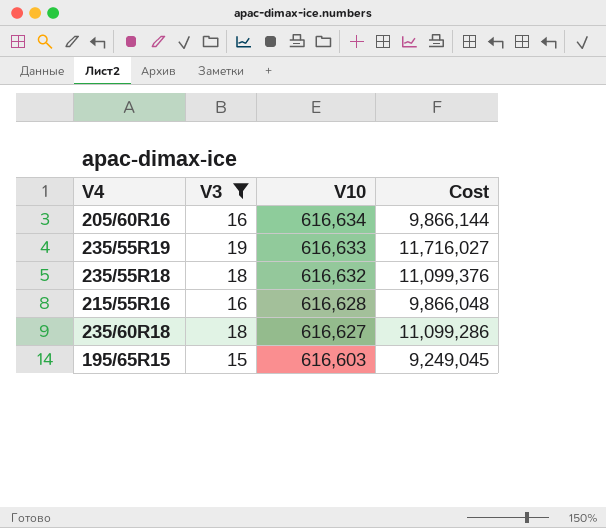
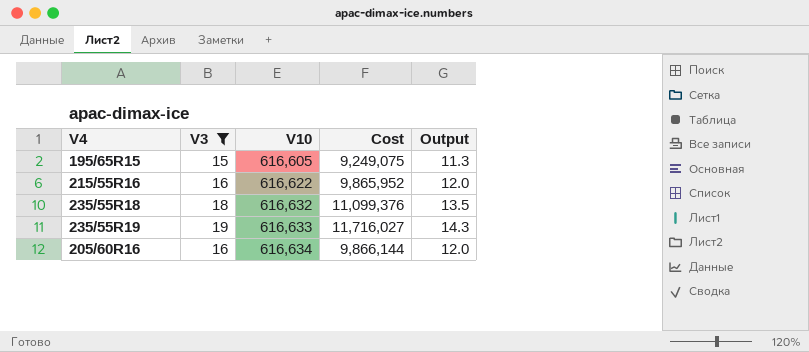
row order: V10 descending -> V10 ascending
column Output | formula: none -> [V3] * 0.75
row 235/60R18: 18 | 616,627 | 11,099,286 -> none
195/65R15 | V10: 616,603 -> 616,605
195/65R15 | Cost: 9,249,045 -> 9,249,075
215/55R16 | V10: 616,628 -> 616,622
215/55R16 | Cost: 9,866,048 -> 9,865,952

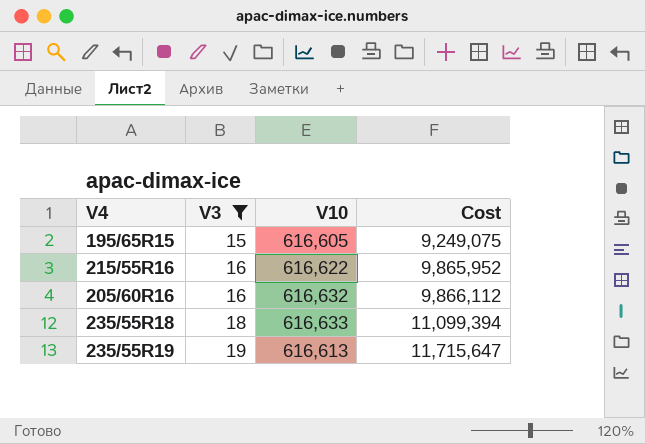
row order: V10 ascending -> V3 ascending
column Output | formula: [V3] * 0.75 -> none
205/60R16 | V10: 616,634 -> 616,632
205/60R16 | Cost: 9,866,144 -> 9,866,112
235/55R18 | V10: 616,632 -> 616,633
235/55R18 | Cost: 11,099,376 -> 11,099,394
235/55R19 | V10: 616,633 -> 616,613
235/55R19 | Cost: 11,716,027 -> 11,715,647

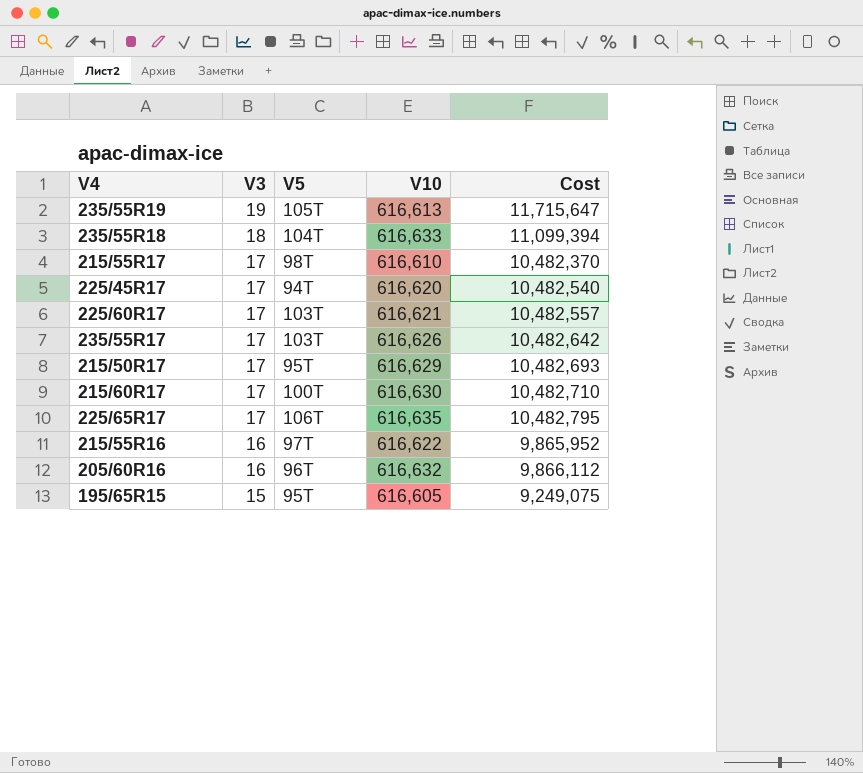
filter: V3 != 17 -> none
row order: V3 ascending -> V3 descending
column V5 | position: none -> 3

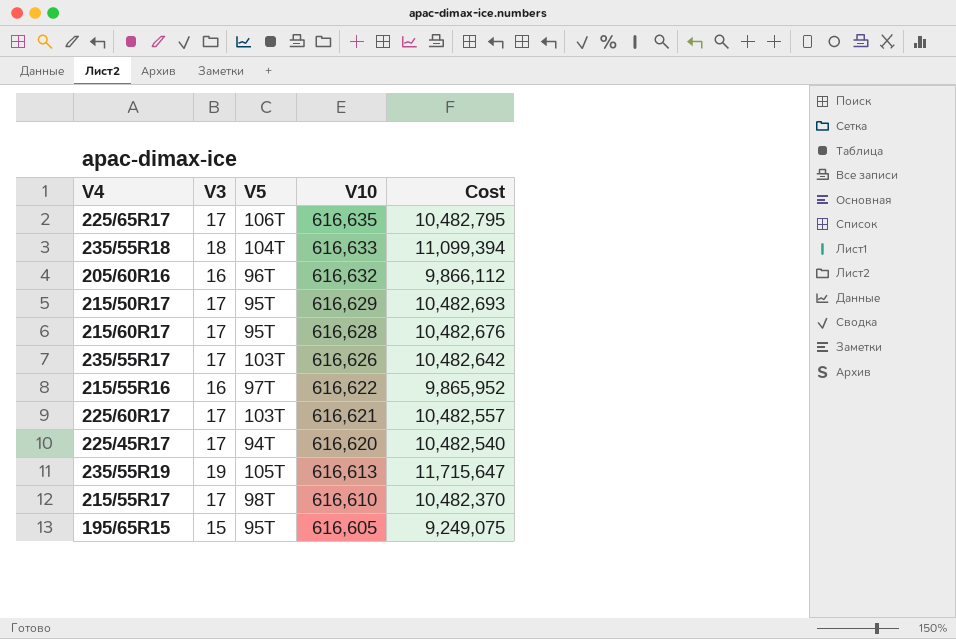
row order: V3 descending -> V10 descending
215/60R17 | V5: 100T -> 95T
215/60R17 | V10: 616,630 -> 616,628
215/60R17 | Cost: 10,482,710 -> 10,482,676

